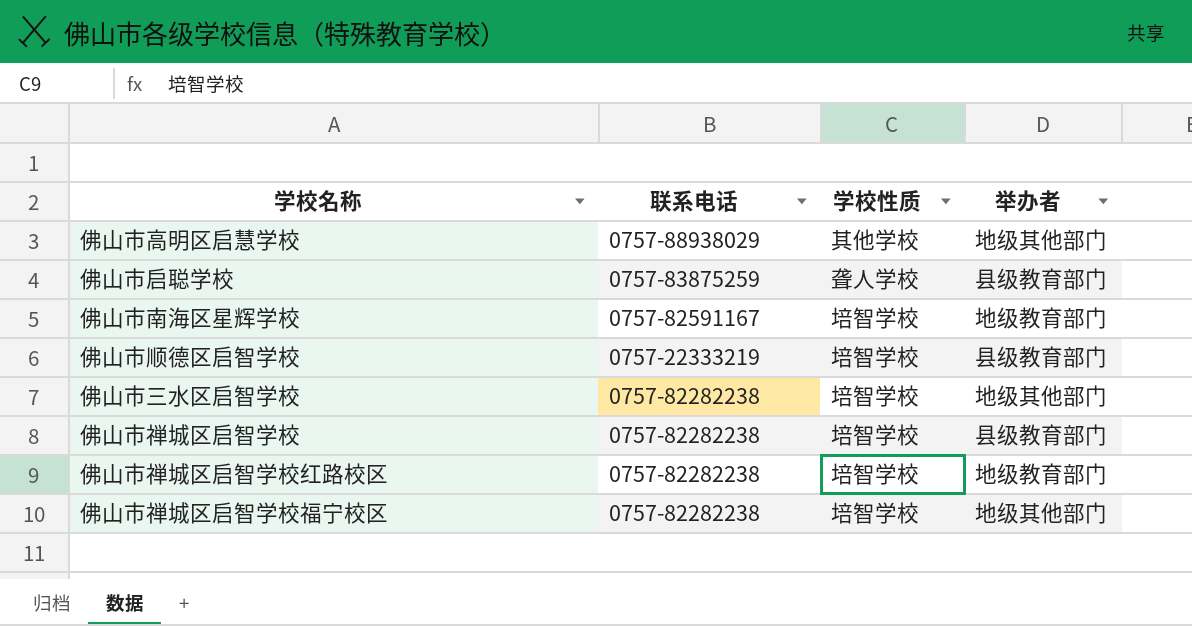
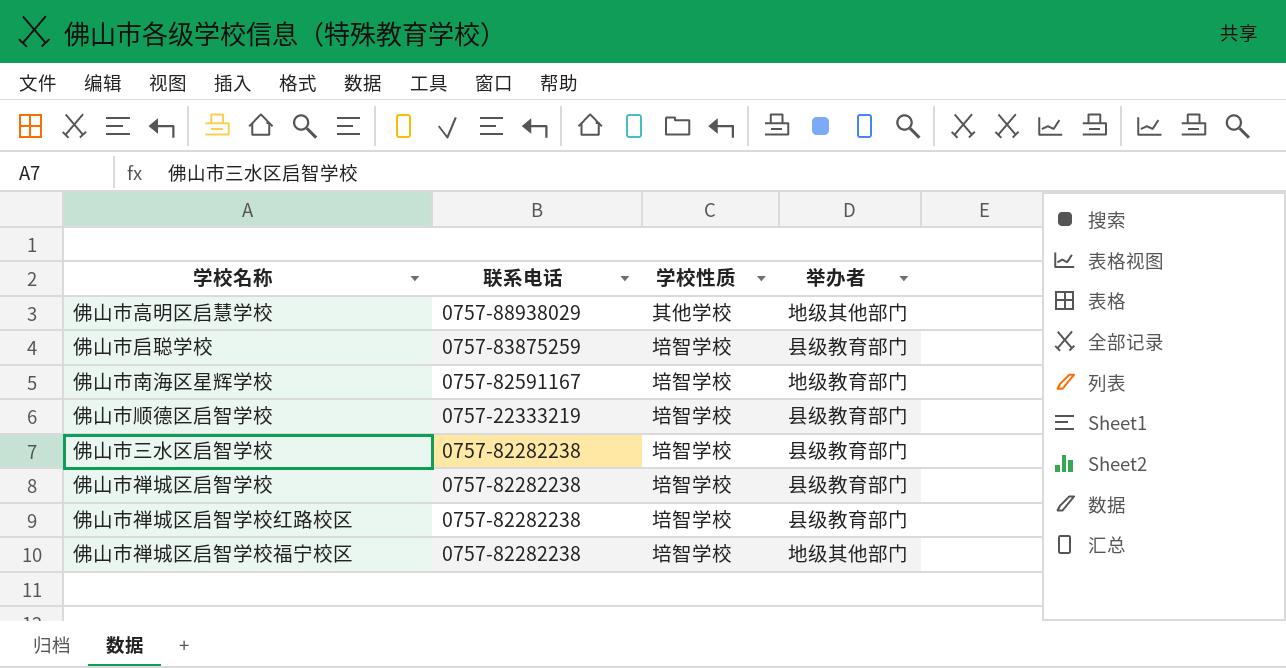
佛山市启聪学校 | 学校性质: 聋人学校 -> 培智学校
佛山市三水区启智学校 | 举办者: 地级其他部门 -> 县级教育部门
佛山市禅城区启智学校红路校区 | 举办者: 地级教育部门 -> 县级教育部门

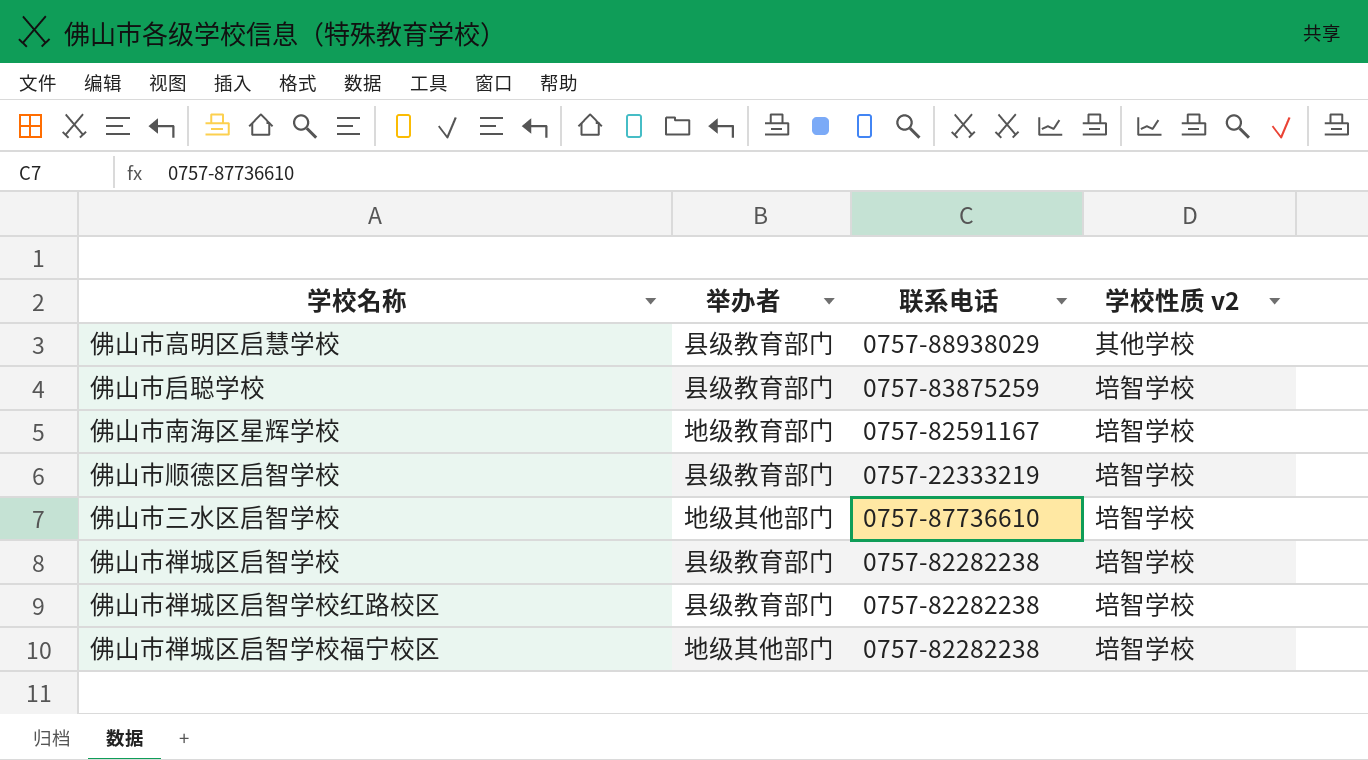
column 举办者 | position: 4 -> 2
column name: 学校性质 -> 学校性质 v2
佛山市高明区启慧学校 | 举办者: 地级其他部门 -> 县级教育部门
佛山市三水区启智学校 | 举办者: 县级教育部门 -> 地级其他部门
佛山市三水区启智学校 | 联系电话: 0757-82282238 -> 0757-87736610

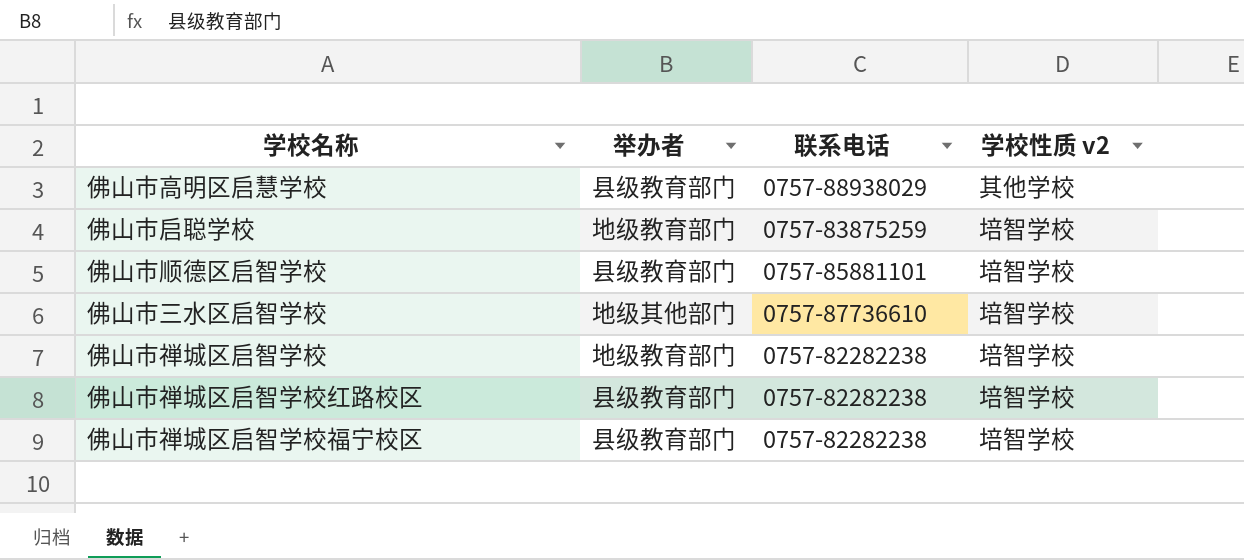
row 佛山市南海区星辉学校: 地级教育部门 | 0757-82591167 | 培智学校 -> none
佛山市启聪学校 | 举办者: 县级教育部门 -> 地级教育部门
佛山市顺德区启智学校 | 联系电话: 0757-22333219 -> 0757-85881101
佛山市禅城区启智学校 | 举办者: 县级教育部门 -> 地级教育部门
佛山市禅城区启智学校福宁校区 | 举办者: 地级其他部门 -> 县级教育部门

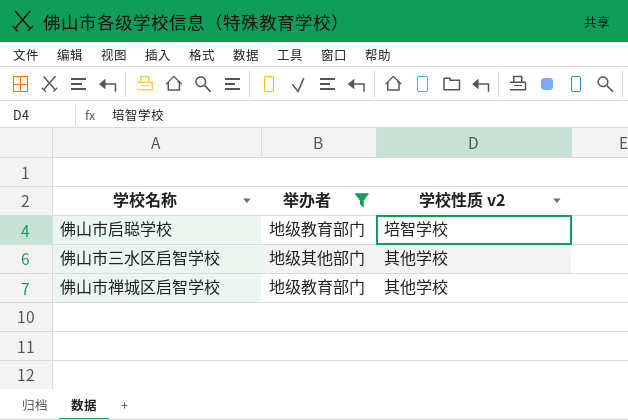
filter: none -> 举办者 != 县级教育部门
column 联系电话 | position: 3 -> none
佛山市三水区启智学校 | 学校性质 v2: 培智学校 -> 其他学校
佛山市禅城区启智学校 | 学校性质 v2: 培智学校 -> 其他学校

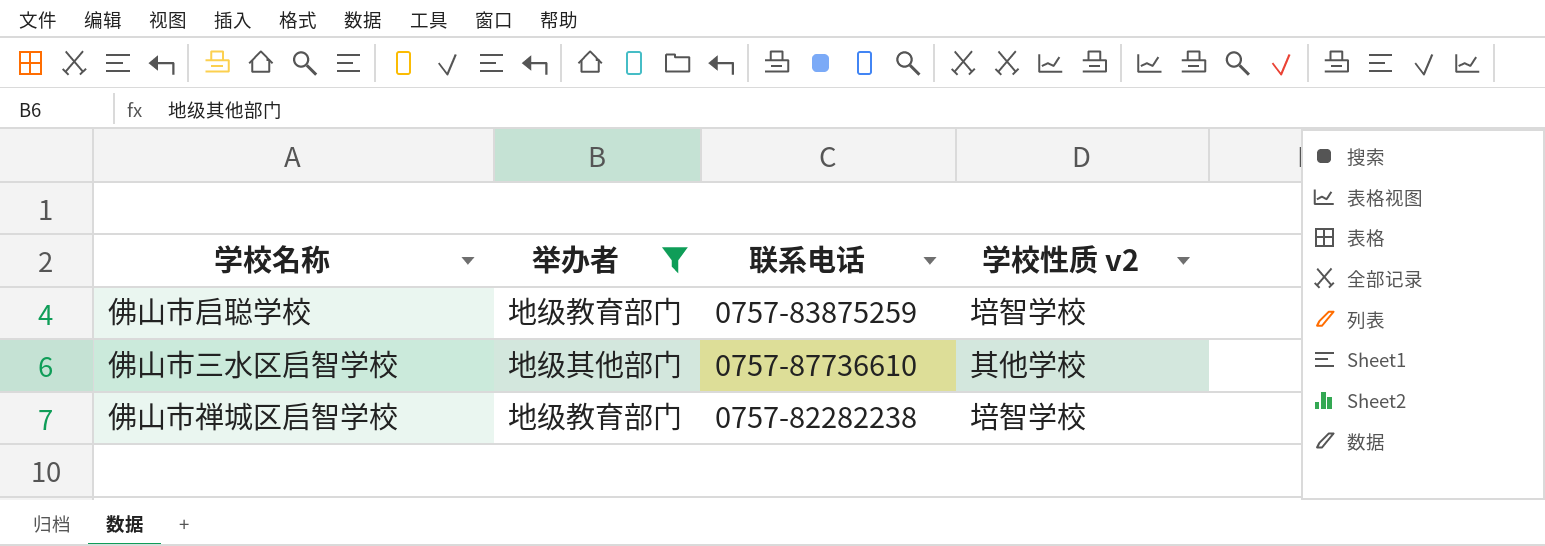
column 联系电话 | position: none -> 3
佛山市禅城区启智学校 | 学校性质 v2: 其他学校 -> 培智学校

